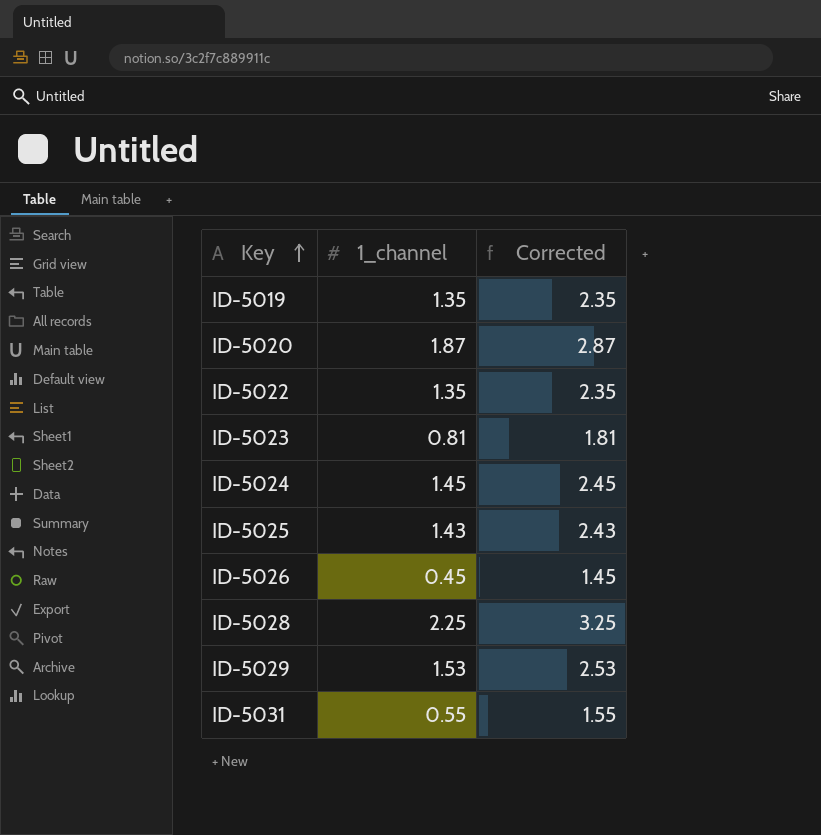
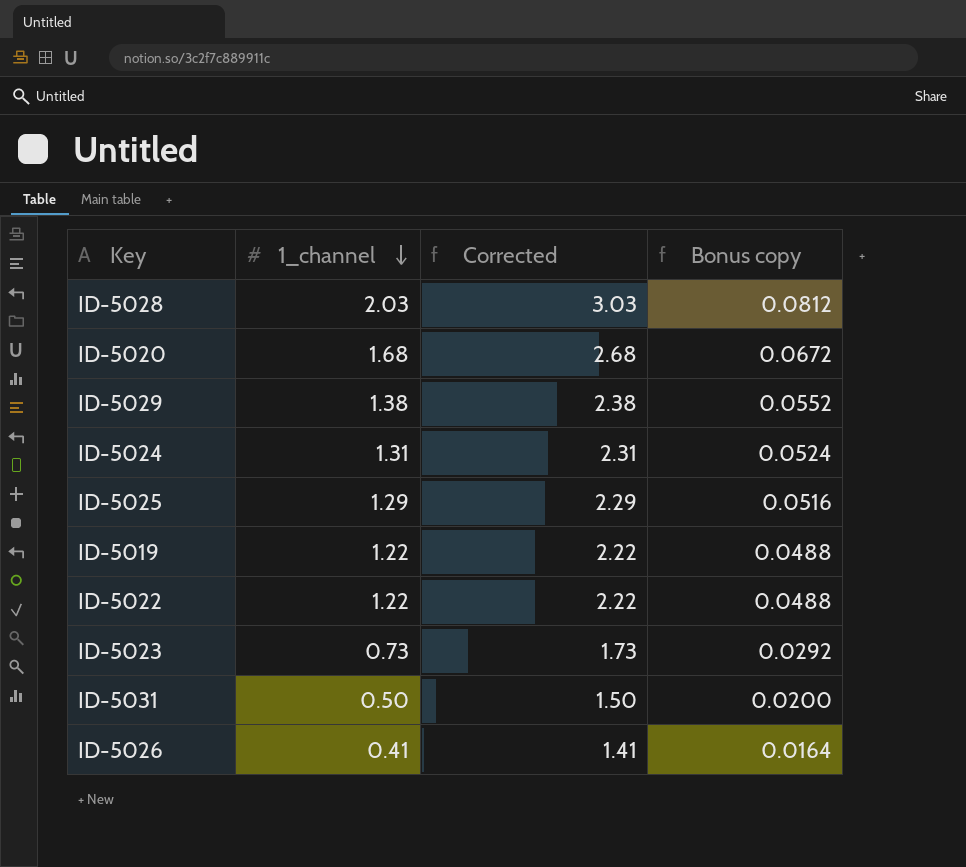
row order: Key ascending -> 1_channel descending
column Bonus copy | formula: none -> [1_channel] * 0.04
ID-5028 | 1_channel: 2.25 -> 2.03
ID-5028 | Corrected: 3.25 -> 3.03
ID-5020 | 1_channel: 1.87 -> 1.68
ID-5020 | Corrected: 2.87 -> 2.68
ID-5029 | 1_channel: 1.53 -> 1.38
ID-5029 | Corrected: 2.53 -> 2.38
ID-5024 | 1_channel: 1.45 -> 1.31
ID-5024 | Corrected: 2.45 -> 2.31
ID-5025 | 1_channel: 1.43 -> 1.29
ID-5025 | Corrected: 2.43 -> 2.29
ID-5019 | 1_channel: 1.35 -> 1.22
ID-5019 | Corrected: 2.35 -> 2.22
ID-5022 | 1_channel: 1.35 -> 1.22
ID-5022 | Corrected: 2.35 -> 2.22
ID-5023 | 1_channel: 0.81 -> 0.73
ID-5023 | Corrected: 1.81 -> 1.73
ID-5031 | 1_channel: 0.55 -> 0.50
ID-5031 | Corrected: 1.55 -> 1.50
ID-5026 | 1_channel: 0.45 -> 0.41
ID-5026 | Corrected: 1.45 -> 1.41

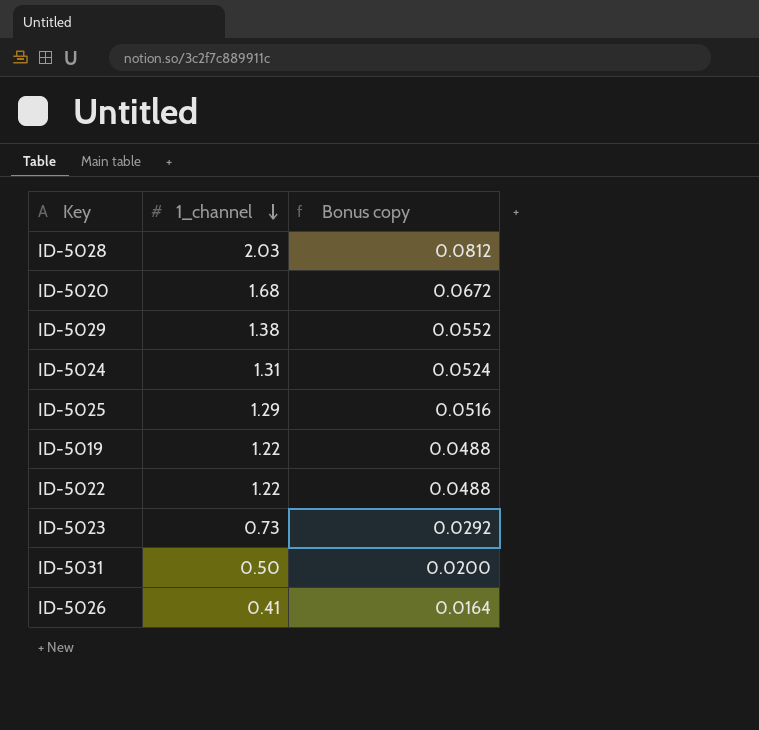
column Corrected | formula: [1_channel] + 1 -> none

